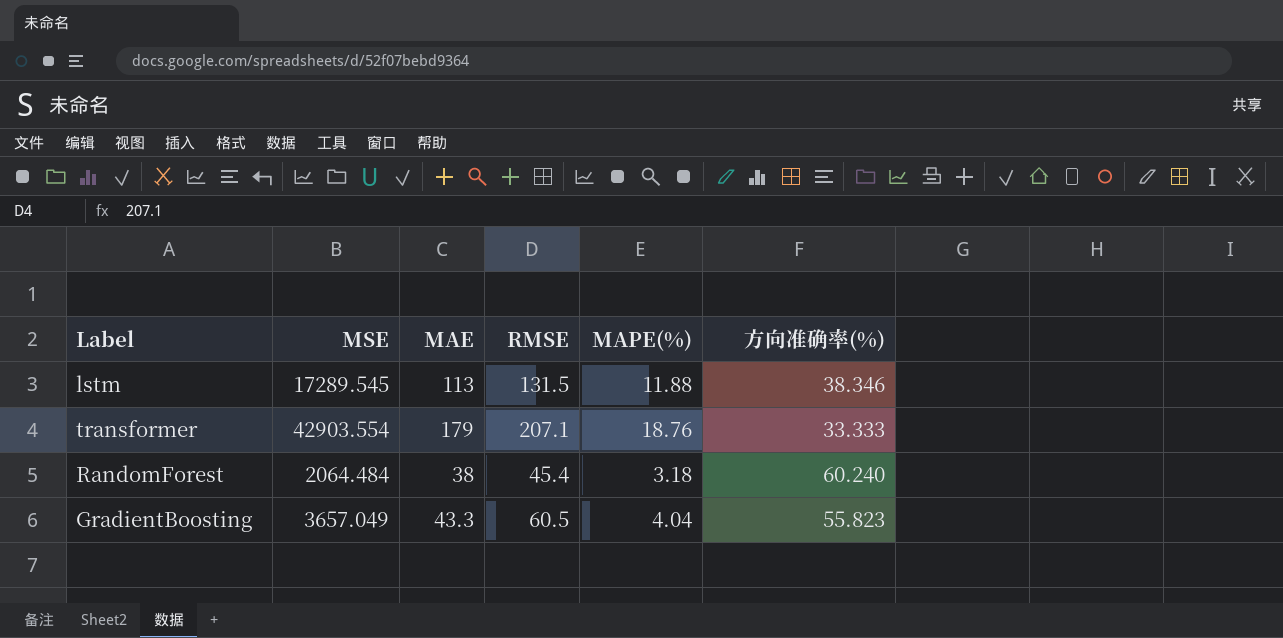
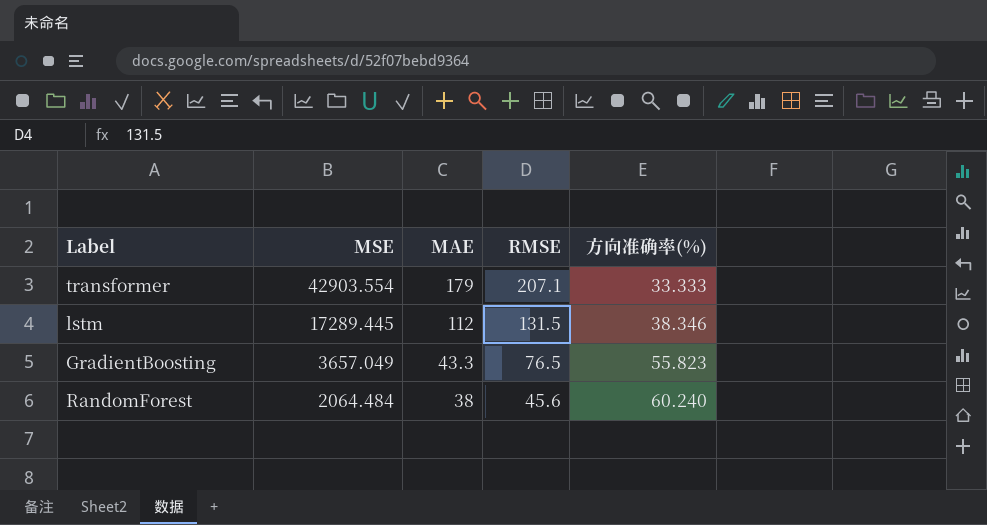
row order: none -> MSE descending
column MAPE(%) | position: 5 -> none
lstm | MSE: 17289.545 -> 17289.445
lstm | MAE: 113 -> 112
GradientBoosting | RMSE: 60.5 -> 76.5
RandomForest | RMSE: 45.4 -> 45.6

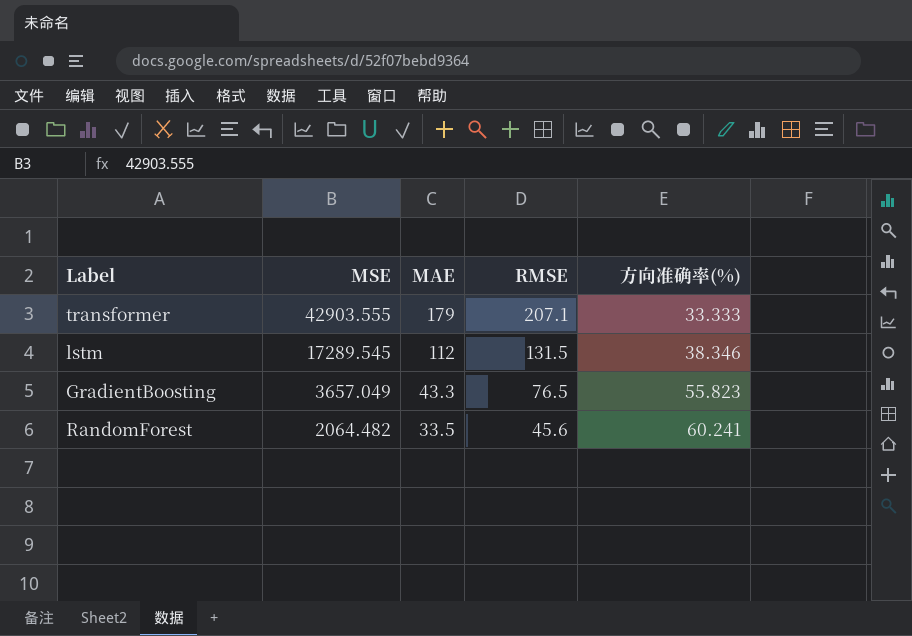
transformer | MSE: 42903.554 -> 42903.555
lstm | MSE: 17289.445 -> 17289.545
RandomForest | MSE: 2064.484 -> 2064.482
RandomForest | MAE: 38 -> 33.5
RandomForest | 方向准确率(%): 60.240 -> 60.241

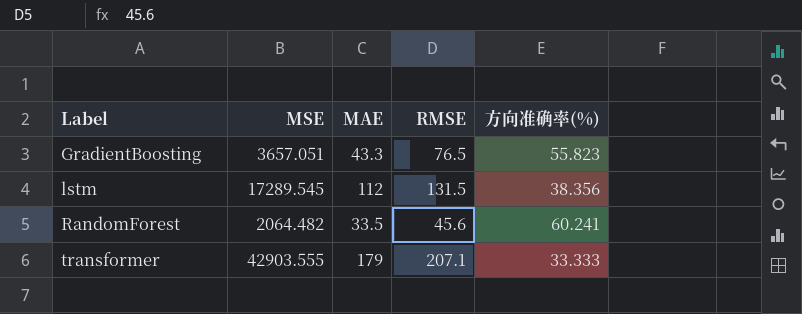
row order: MSE descending -> Label ascending
GradientBoosting | MSE: 3657.049 -> 3657.051
lstm | 方向准确率(%): 38.346 -> 38.356

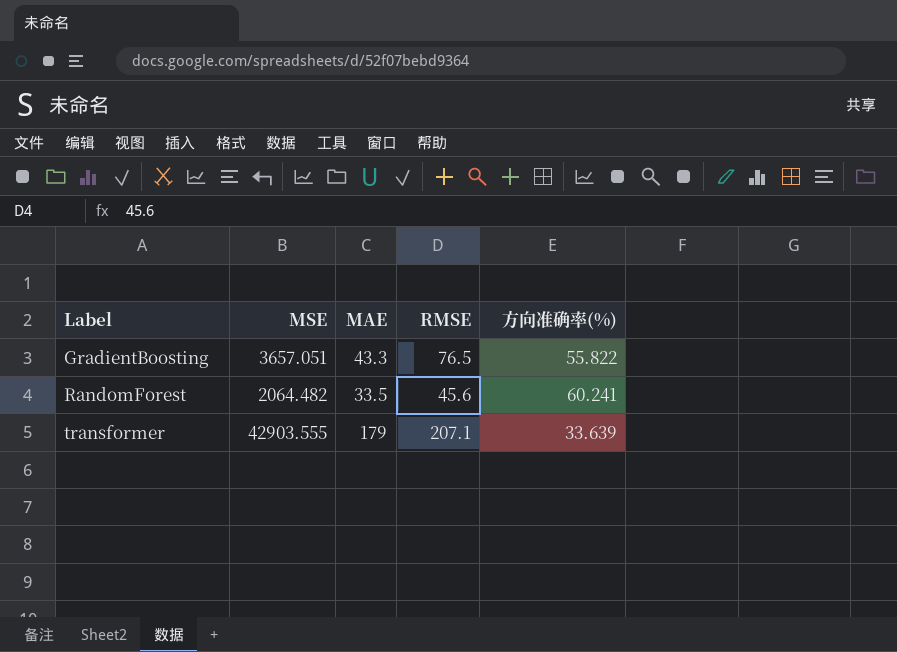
row lstm: 17289.545 | 112 | 131.5 | 38.356 -> none
GradientBoosting | 方向准确率(%): 55.823 -> 55.822
transformer | 方向准确率(%): 33.333 -> 33.639

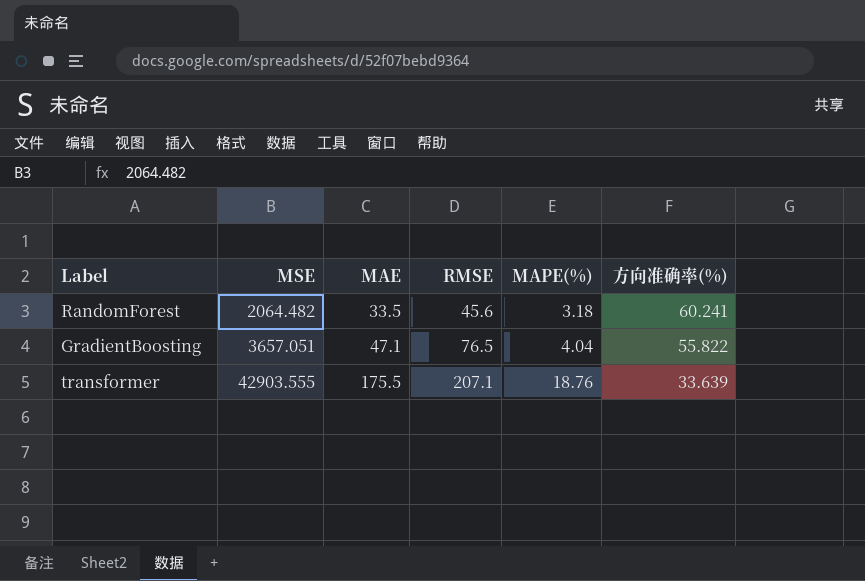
row order: Label ascending -> MSE ascending
column MAPE(%) | position: none -> 5
GradientBoosting | MAE: 43.3 -> 47.1
transformer | MAE: 179 -> 175.5

